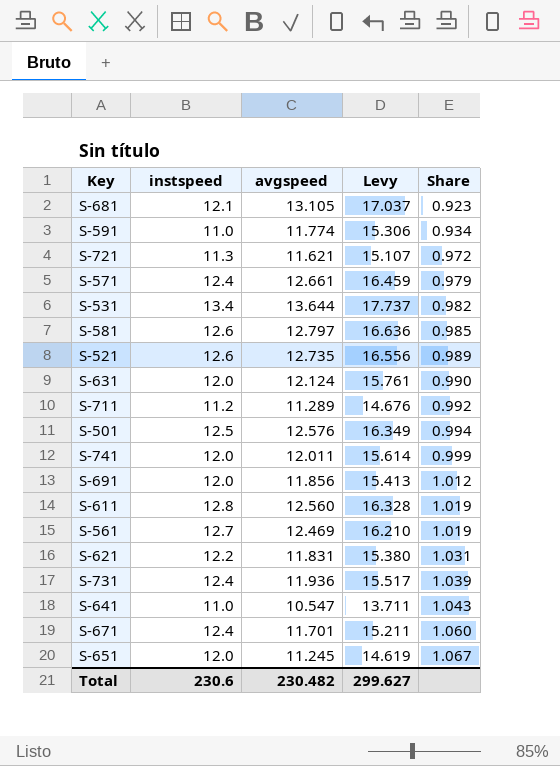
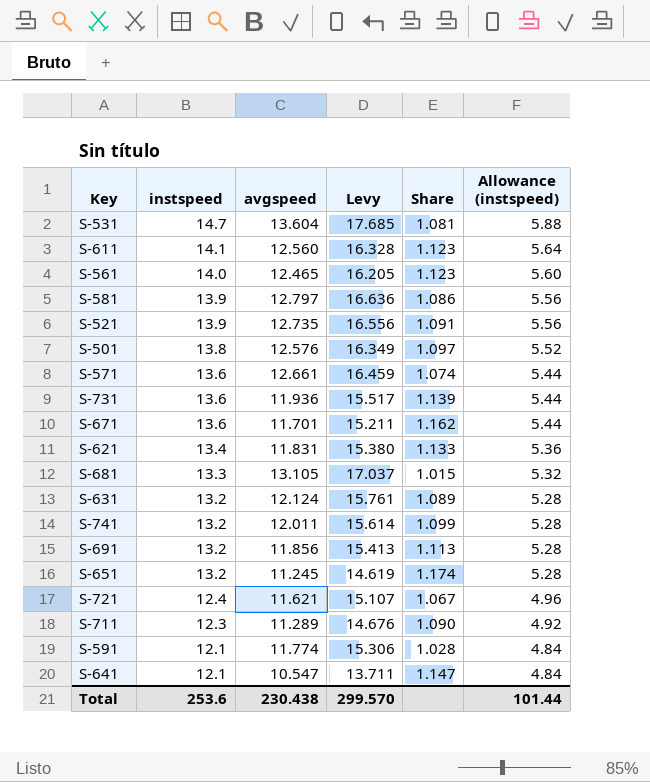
row order: Share ascending -> instspeed descending
column Allowance (instspeed) | formula: none -> [instspeed] * 0.4
S-531 | instspeed: 13.4 -> 14.7
S-531 | avgspeed: 13.644 -> 13.604
S-531 | Levy: 17.737 -> 17.685
S-531 | Share: 0.982 -> 1.081
S-611 | instspeed: 12.8 -> 14.1
S-611 | Share: 1.019 -> 1.123
S-561 | instspeed: 12.7 -> 14.0
S-561 | avgspeed: 12.469 -> 12.465
S-561 | Levy: 16.210 -> 16.205
S-561 | Share: 1.019 -> 1.123
S-581 | instspeed: 12.6 -> 13.9
S-581 | Share: 0.985 -> 1.086
S-521 | instspeed: 12.6 -> 13.9
S-521 | Share: 0.989 -> 1.091
S-501 | instspeed: 12.5 -> 13.8
S-501 | Share: 0.994 -> 1.097
S-571 | instspeed: 12.4 -> 13.6
S-571 | Share: 0.979 -> 1.074
S-731 | instspeed: 12.4 -> 13.6
S-731 | Share: 1.039 -> 1.139
S-671 | instspeed: 12.4 -> 13.6
S-671 | Share: 1.060 -> 1.162
S-621 | instspeed: 12.2 -> 13.4
S-621 | Share: 1.031 -> 1.133
S-681 | instspeed: 12.1 -> 13.3
S-681 | Share: 0.923 -> 1.015
S-631 | instspeed: 12.0 -> 13.2
S-631 | Share: 0.990 -> 1.089
S-741 | instspeed: 12.0 -> 13.2
S-741 | Share: 0.999 -> 1.099
S-691 | instspeed: 12.0 -> 13.2
S-691 | Share: 1.012 -> 1.113
S-651 | instspeed: 12.0 -> 13.2
S-651 | Share: 1.067 -> 1.174
S-721 | instspeed: 11.3 -> 12.4
S-721 | Share: 0.972 -> 1.067
S-711 | instspeed: 11.2 -> 12.3
S-711 | Share: 0.992 -> 1.090
S-591 | instspeed: 11.0 -> 12.1
S-591 | Share: 0.934 -> 1.028
S-641 | instspeed: 11.0 -> 12.1
S-641 | Share: 1.043 -> 1.147
Total | instspeed: 230.6 -> 253.6
Total | avgspeed: 230.482 -> 230.438
Total | Levy: 299.627 -> 299.570

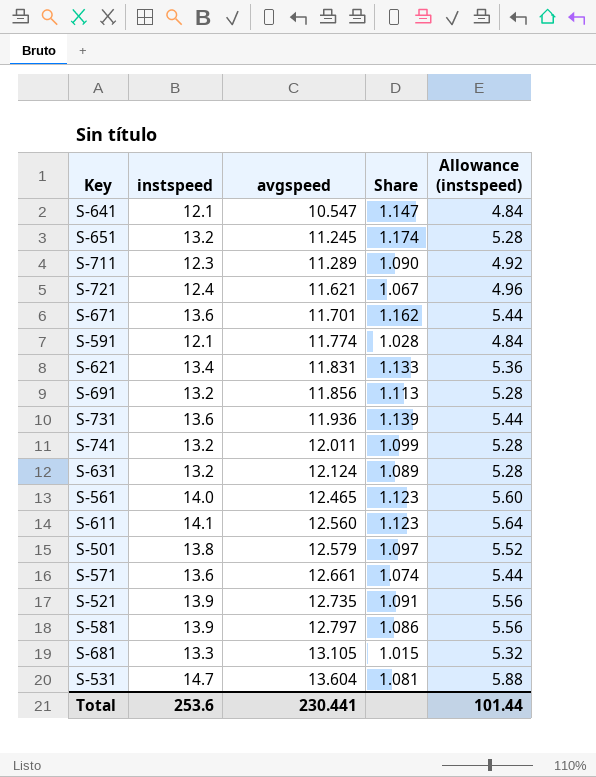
row order: instspeed descending -> avgspeed ascending
column Levy | formula: [avgspeed] * 1.3 -> none
S-501 | avgspeed: 12.576 -> 12.579
Total | avgspeed: 230.438 -> 230.441

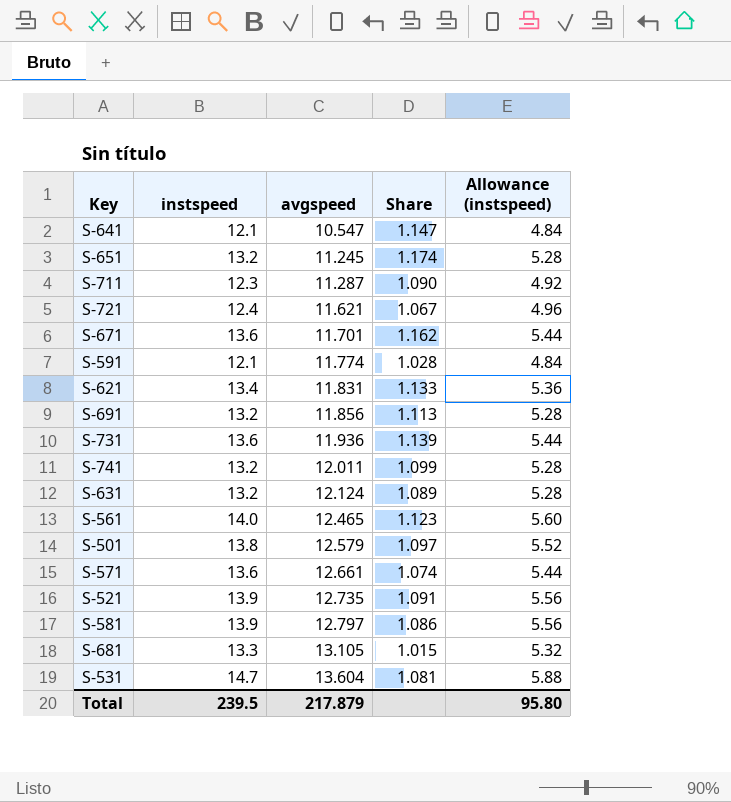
row S-611: 14.1 | 12.560 | 1.123 | 5.64 -> none
S-711 | avgspeed: 11.289 -> 11.287
Total | instspeed: 253.6 -> 239.5
Total | avgspeed: 230.441 -> 217.879
Total | Allowance (instspeed): 101.44 -> 95.80

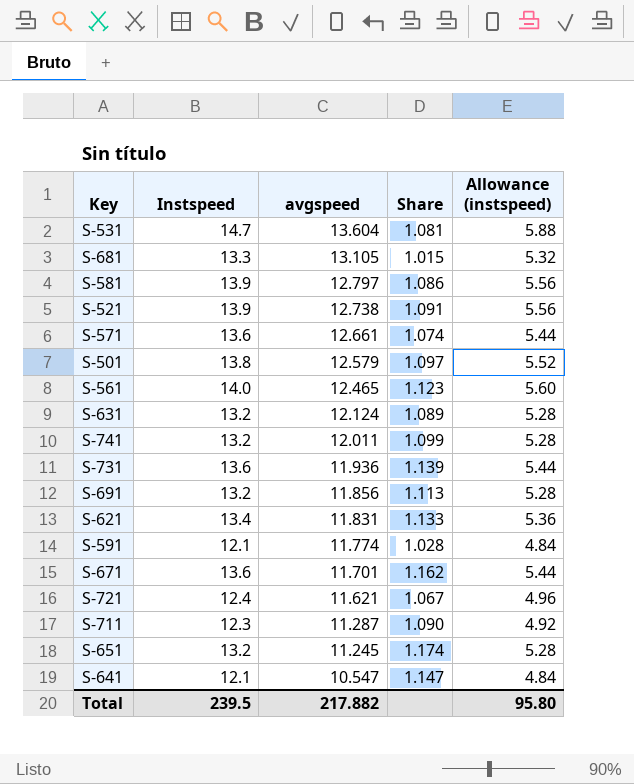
row order: avgspeed ascending -> avgspeed descending
column name: instspeed -> Instspeed
S-521 | avgspeed: 12.735 -> 12.738
Total | avgspeed: 217.879 -> 217.882

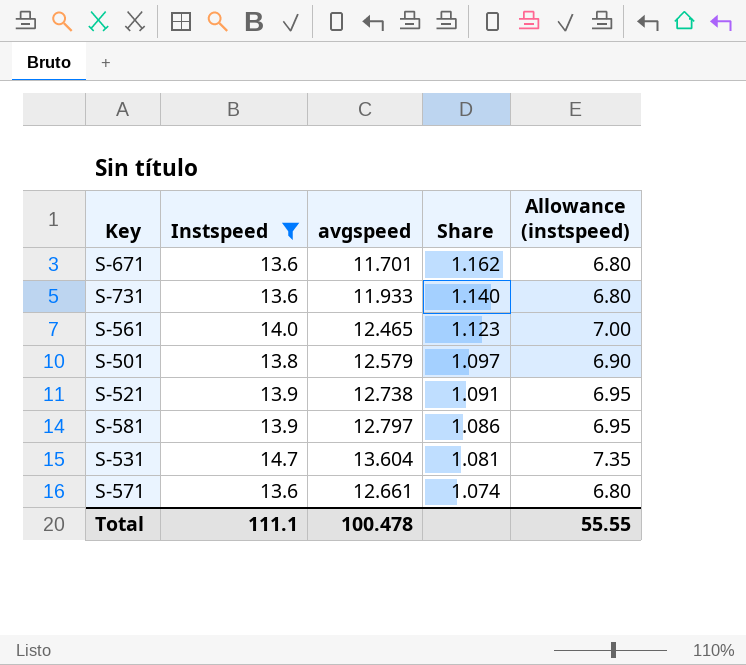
filter: none -> Instspeed >= 13.6
row order: avgspeed descending -> Share descending
column Allowance (instspeed) | formula: [Instspeed] * 0.4 -> [Instspeed] * 0.5
S-731 | avgspeed: 11.936 -> 11.933
S-731 | Share: 1.139 -> 1.140
Total | Instspeed: 239.5 -> 111.1
Total | avgspeed: 217.882 -> 100.478
Total | Allowance (instspeed): 95.80 -> 55.55

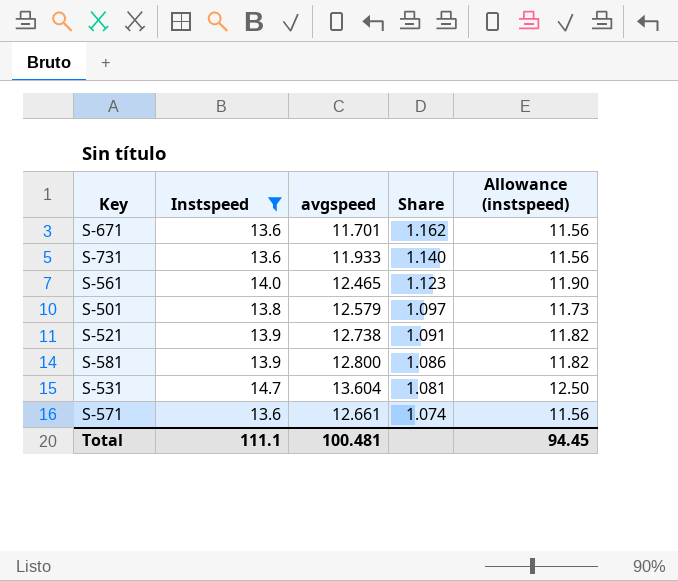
column Allowance (instspeed) | formula: [Instspeed] * 0.5 -> [Instspeed] * 0.85
S-581 | avgspeed: 12.797 -> 12.800
Total | avgspeed: 100.478 -> 100.481
Total | Allowance (instspeed): 55.55 -> 94.45

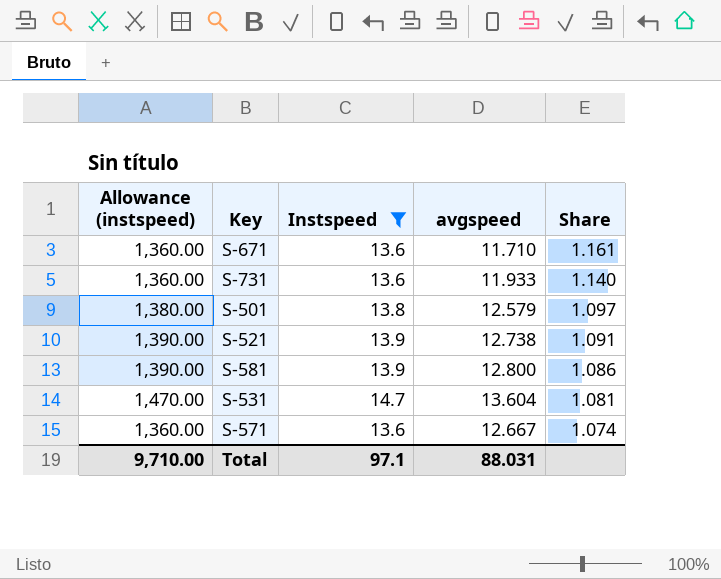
column Allowance (instspeed) | formula: [Instspeed] * 0.85 -> [Instspeed] * 100
column Allowance (instspeed) | position: 5 -> 1
row S-561: 14.0 | 12.465 | 1.123 | 11.90 -> none
S-671 | avgspeed: 11.701 -> 11.710
S-671 | Share: 1.162 -> 1.161
S-571 | avgspeed: 12.661 -> 12.667
Total | Allowance (instspeed): 94.45 -> 9,710.00
Total | Instspeed: 111.1 -> 97.1
Total | avgspeed: 100.481 -> 88.031

